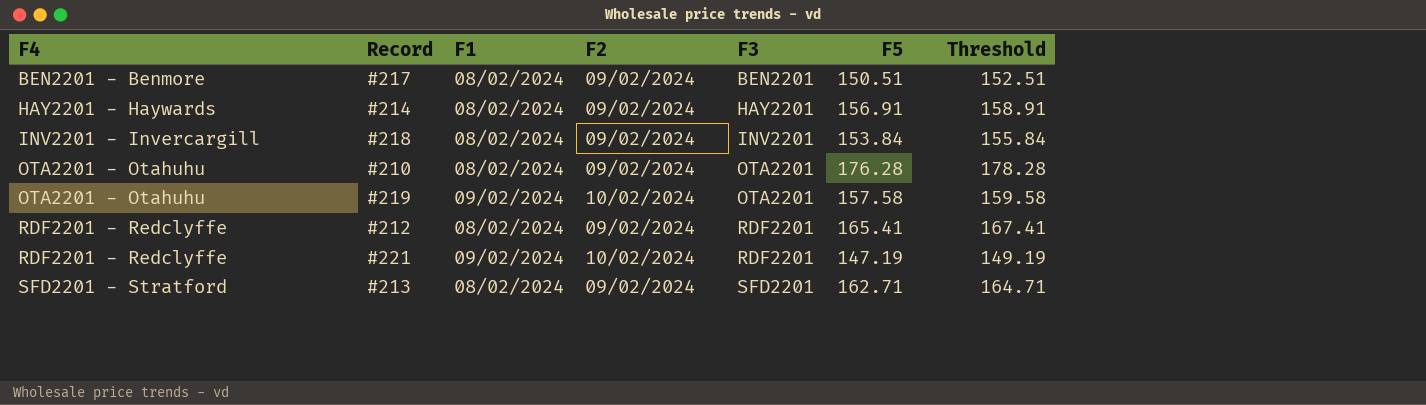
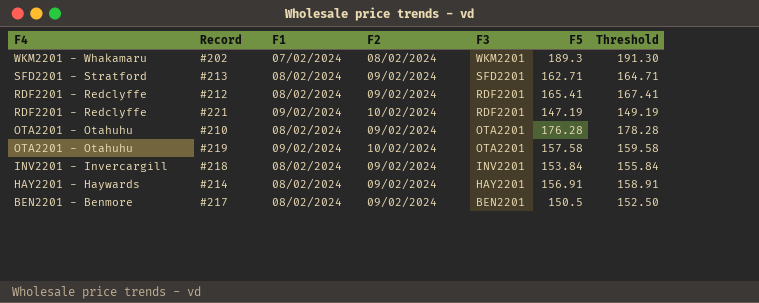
row order: F4 ascending -> F4 descending
row #202: none -> WKM2201 - Whakamaru | 07/02/2024 | 08/02/2024 | WKM2201 | 189.3 | 191.30
#217 | F5: 150.51 -> 150.5
#217 | Threshold: 152.51 -> 152.50

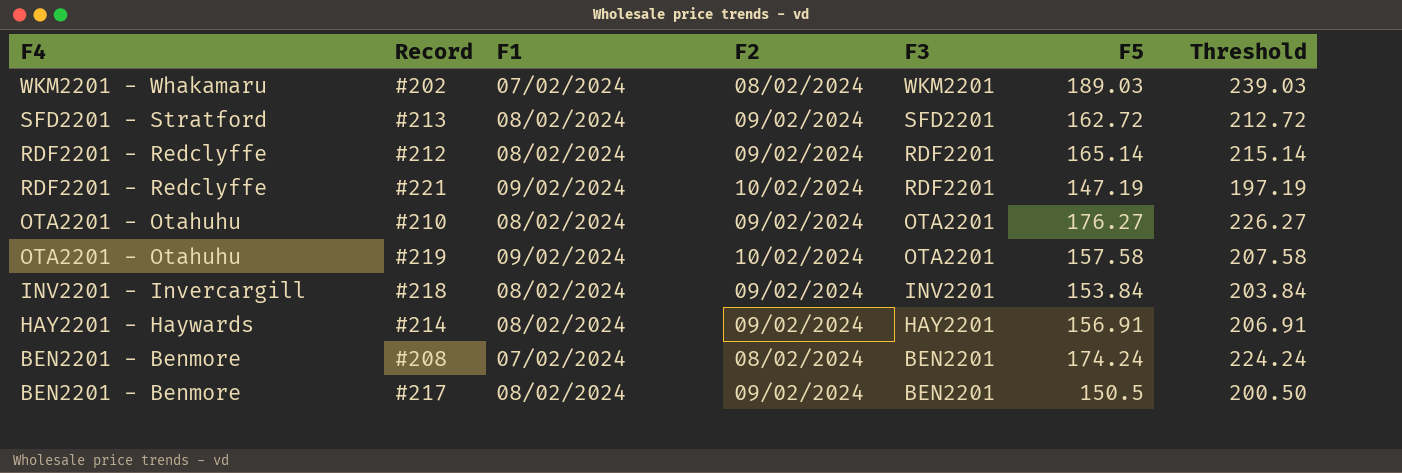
column Threshold | formula: [F5] + 2 -> [F5] + 50
#202 | F5: 189.3 -> 189.03
#213 | F5: 162.71 -> 162.72
#212 | F5: 165.41 -> 165.14
#210 | F5: 176.28 -> 176.27
row #208: none -> BEN2201 - Benmore | 07/02/2024 | 08/02/2024 | BEN2201 | 174.24 | 224.24

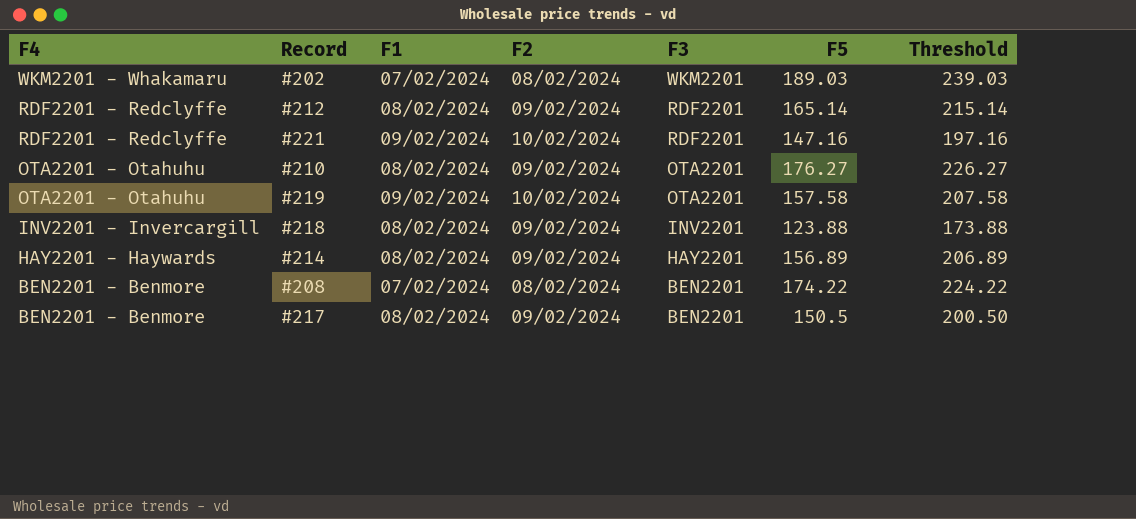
row #213: SFD2201 - Stratford | 08/02/2024 | 09/02/2024 | SFD2201 | 162.72 | 212.72 -> none
#221 | F5: 147.19 -> 147.16
#221 | Threshold: 197.19 -> 197.16
#218 | F5: 153.84 -> 123.88
#218 | Threshold: 203.84 -> 173.88
#214 | F5: 156.91 -> 156.89
#214 | Threshold: 206.91 -> 206.89
#208 | F5: 174.24 -> 174.22
#208 | Threshold: 224.24 -> 224.22

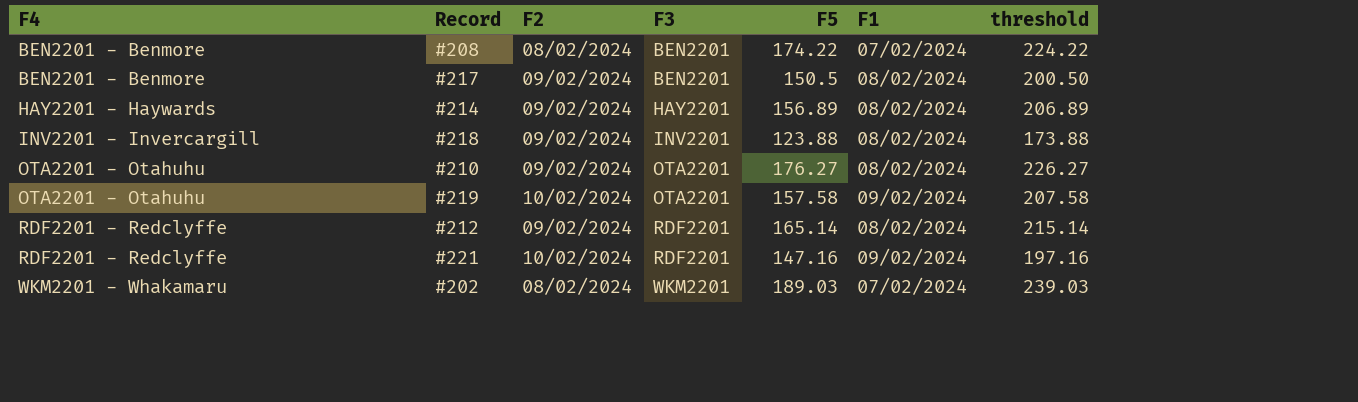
row order: F4 descending -> F4 ascending
column F1 | position: 3 -> 6
column name: Threshold -> threshold

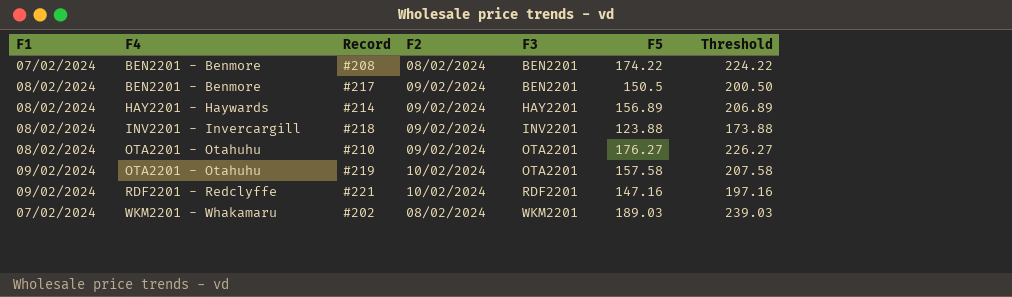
column F1 | position: 6 -> 1
column name: threshold -> Threshold
row #212: RDF2201 - Redclyffe | 09/02/2024 | RDF2201 | 165.14 | 08/02/2024 | 215.14 -> none

